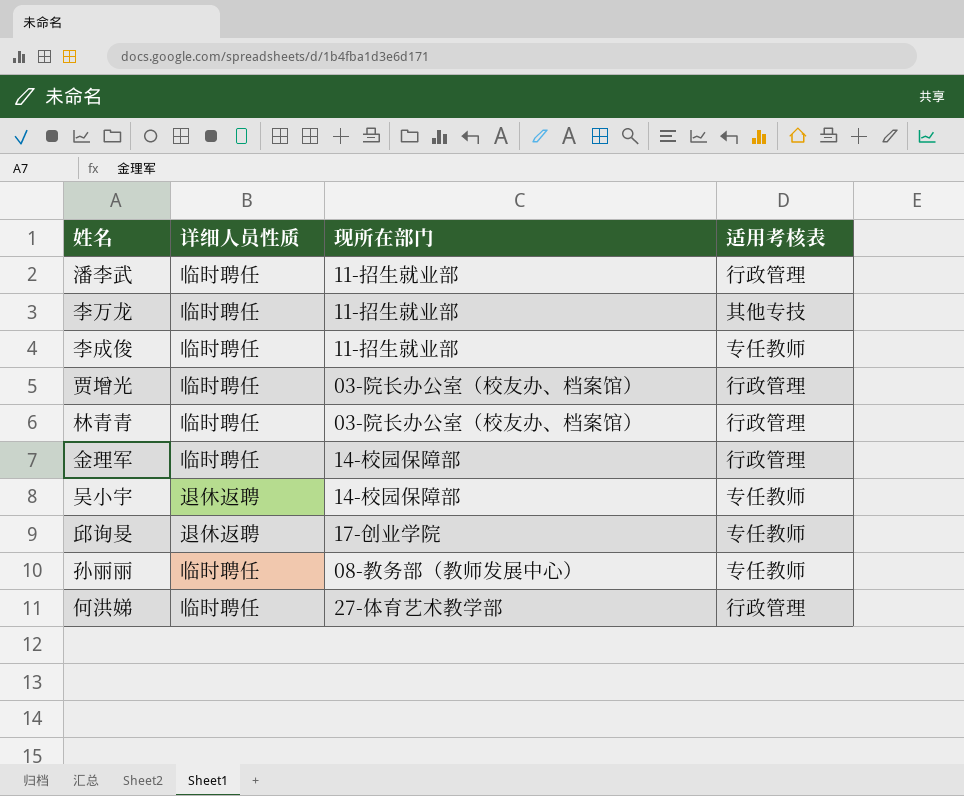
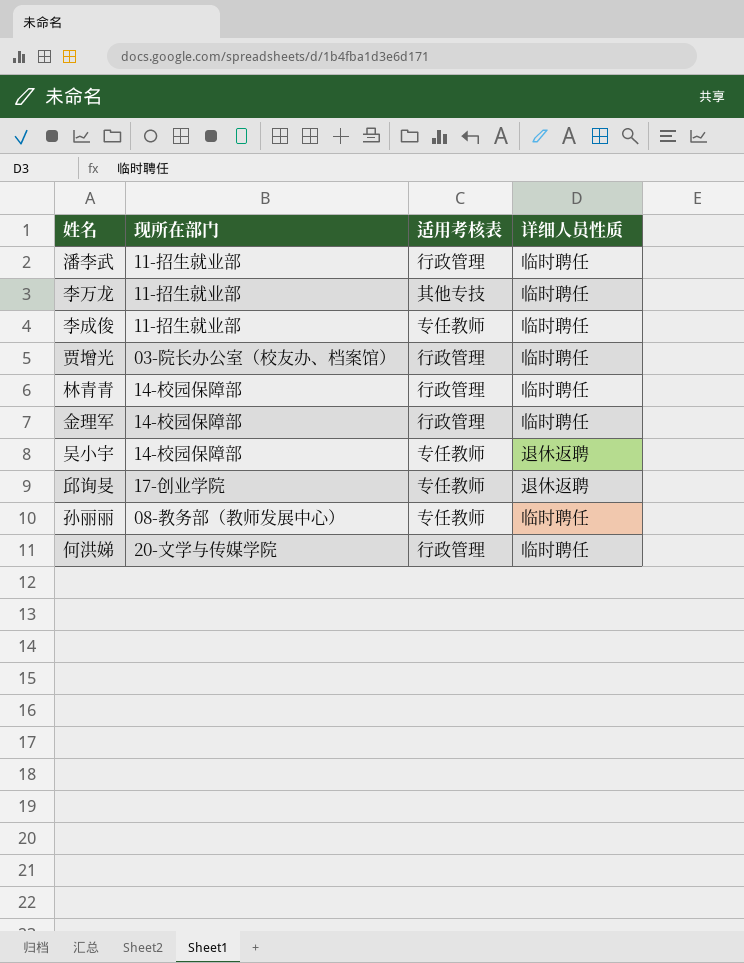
column 详细人员性质 | position: 2 -> 4
林青青 | 现所在部门: 03-院长办公室（校友办、档案馆） -> 14-校园保障部
何洪娣 | 现所在部门: 27-体育艺术教学部 -> 20-文学与传媒学院

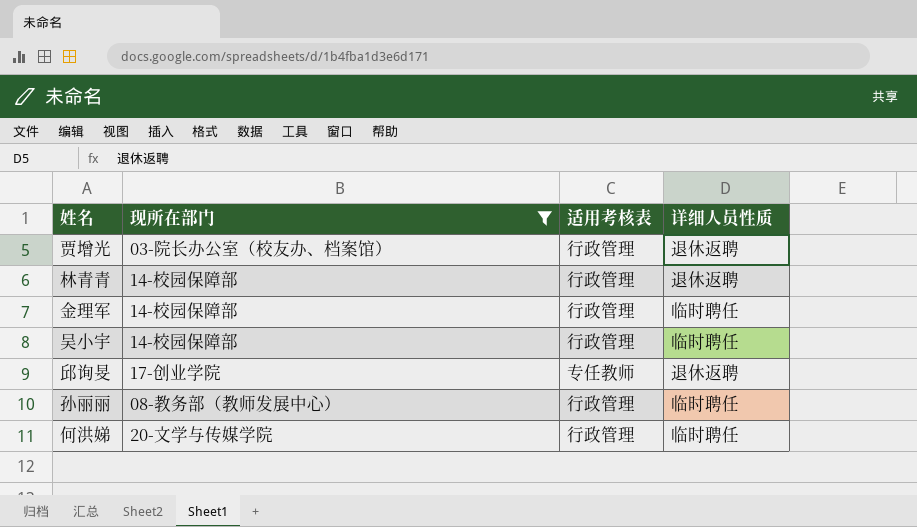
filter: none -> 现所在部门 != 11-招生就业部
贾增光 | 详细人员性质: 临时聘任 -> 退休返聘
林青青 | 详细人员性质: 临时聘任 -> 退休返聘
吴小宇 | 适用考核表: 专任教师 -> 行政管理
吴小宇 | 详细人员性质: 退休返聘 -> 临时聘任
孙丽丽 | 适用考核表: 专任教师 -> 行政管理

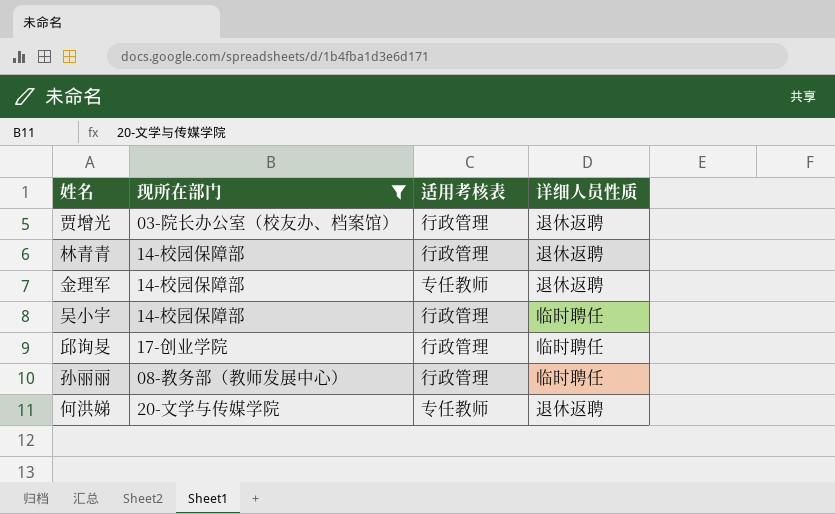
金理军 | 适用考核表: 行政管理 -> 专任教师
金理军 | 详细人员性质: 临时聘任 -> 退休返聘
邱询旻 | 适用考核表: 专任教师 -> 行政管理
邱询旻 | 详细人员性质: 退休返聘 -> 临时聘任
何洪娣 | 适用考核表: 行政管理 -> 专任教师
何洪娣 | 详细人员性质: 临时聘任 -> 退休返聘

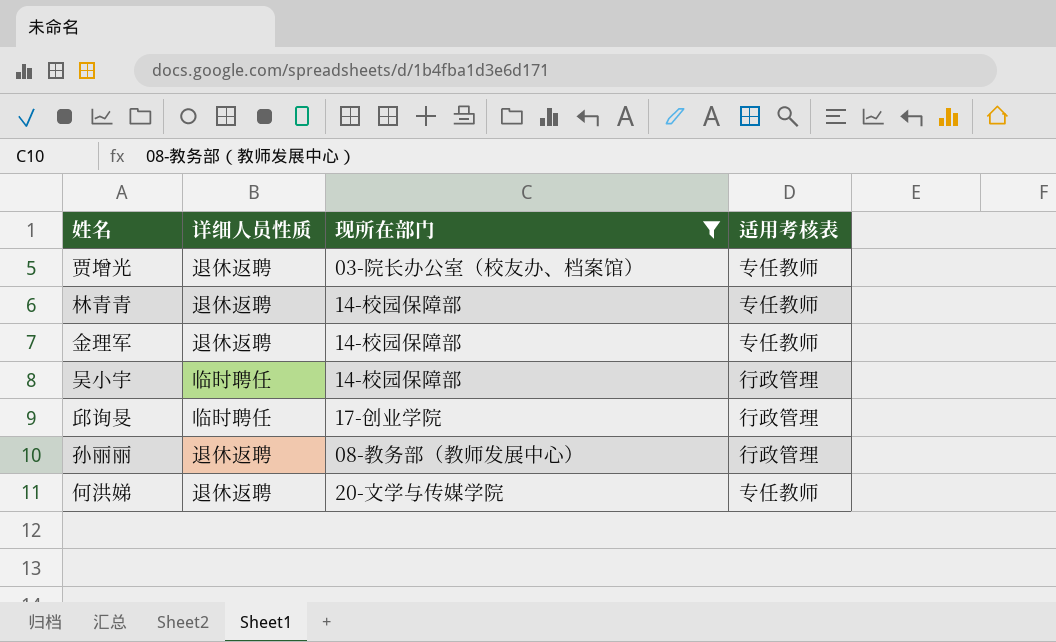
column 详细人员性质 | position: 4 -> 2
贾增光 | 适用考核表: 行政管理 -> 专任教师
林青青 | 适用考核表: 行政管理 -> 专任教师
孙丽丽 | 详细人员性质: 临时聘任 -> 退休返聘

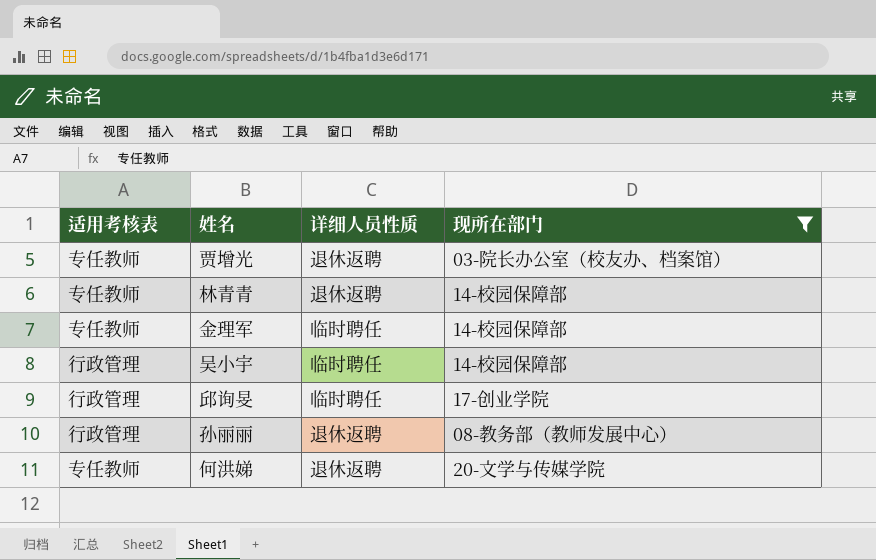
column 适用考核表 | position: 4 -> 1
金理军 | 详细人员性质: 退休返聘 -> 临时聘任

